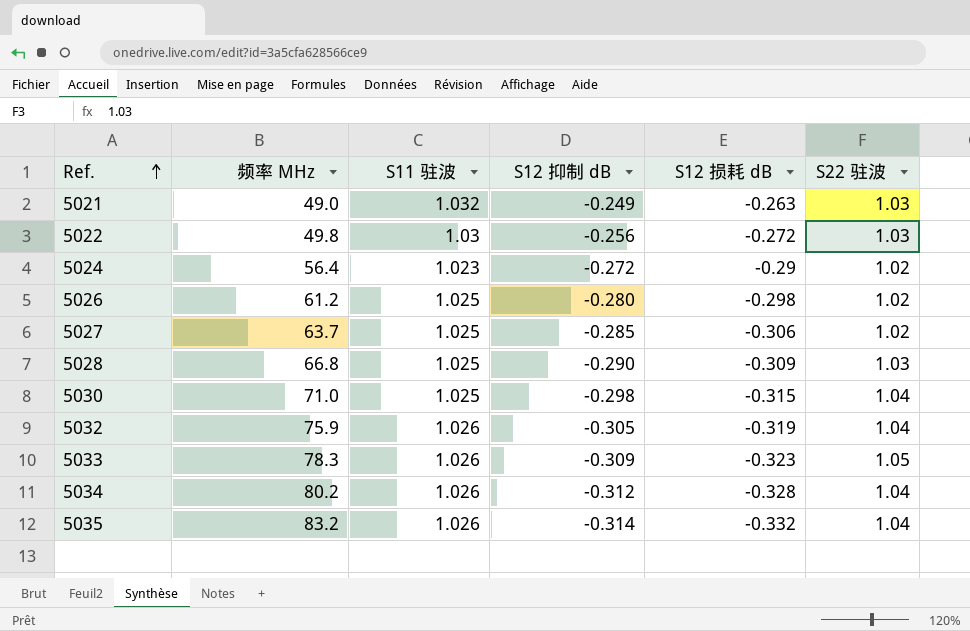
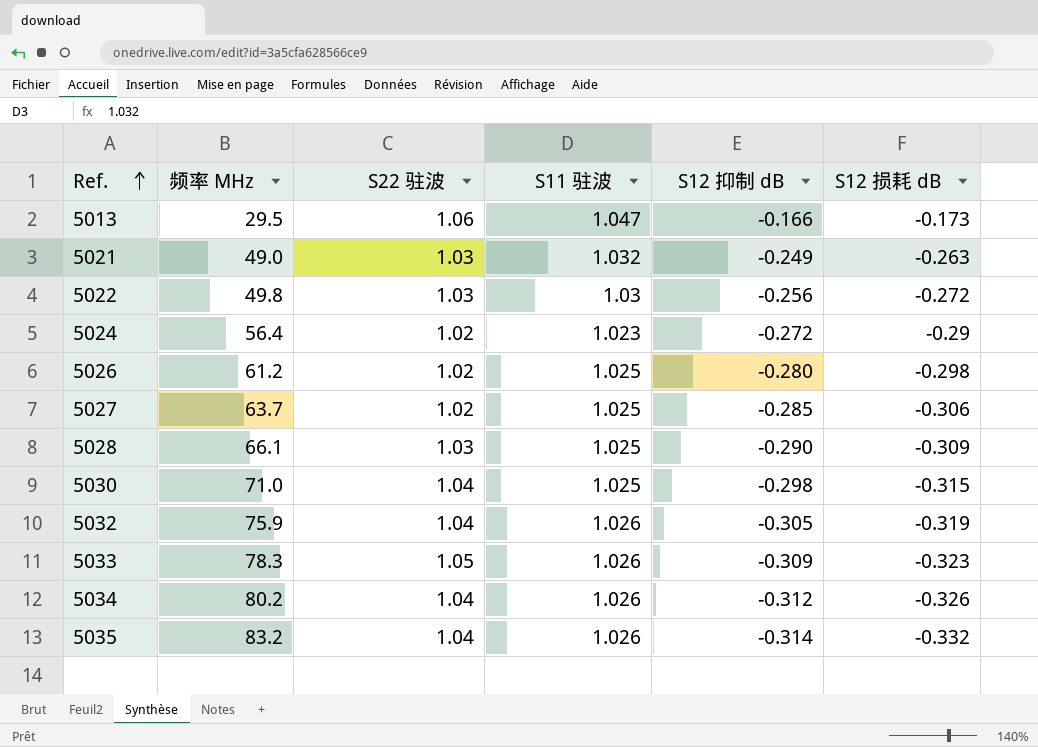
column S22 驻波 | position: 6 -> 3
row 5013: none -> 29.5 | 1.06 | 1.047 | -0.166 | -0.173
5028 | 频率 MHz: 66.8 -> 66.1
5034 | S12 损耗 dB: -0.328 -> -0.326

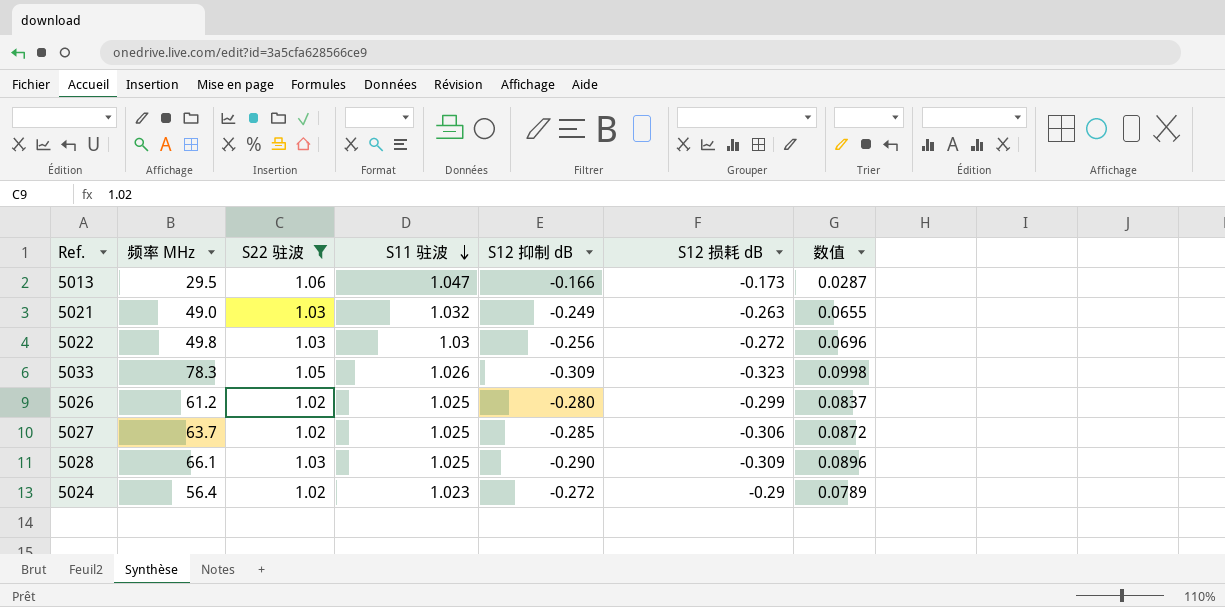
filter: none -> S22 驻波 != 1.04
row order: Ref. ascending -> S11 驻波 descending
column 数值 | formula: none -> [S12 抑制 dB] * [S12 损耗 dB]
5026 | S12 损耗 dB: -0.298 -> -0.299

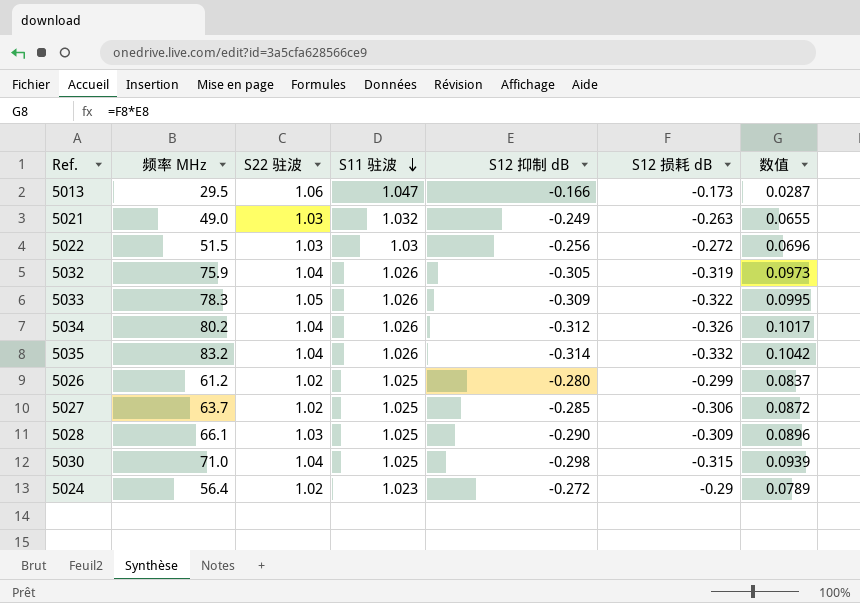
filter: S22 驻波 != 1.04 -> none
5022 | 频率 MHz: 49.8 -> 51.5
5033 | S12 损耗 dB: -0.323 -> -0.322
5033 | 数值: 0.0998 -> 0.0995

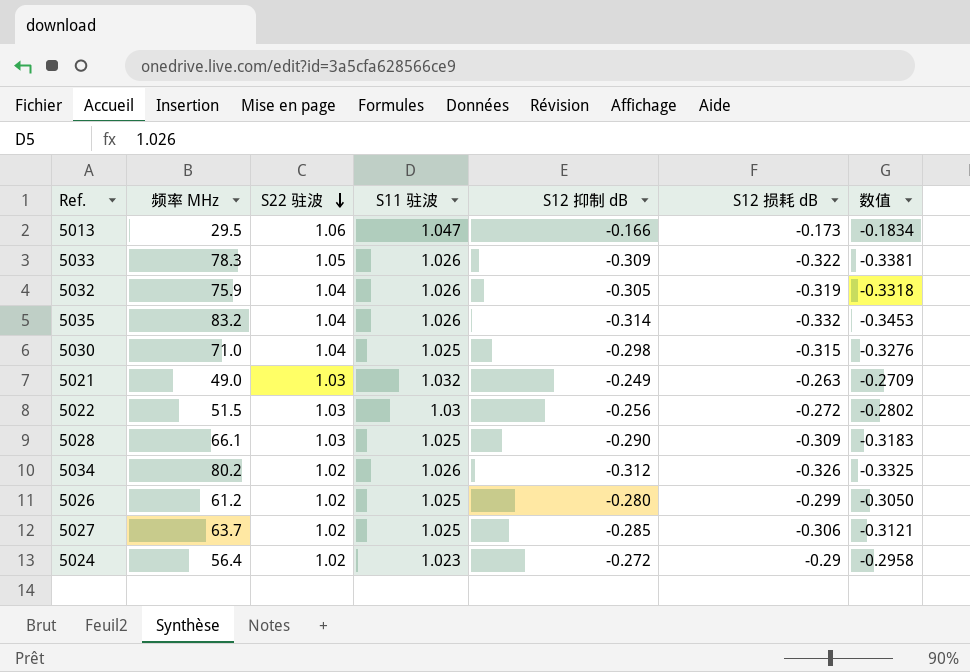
row order: S11 驻波 descending -> S22 驻波 descending
column 数值 | formula: [S12 抑制 dB] * [S12 损耗 dB] -> [S22 驻波] * [S12 损耗 dB]
5034 | S22 驻波: 1.04 -> 1.02

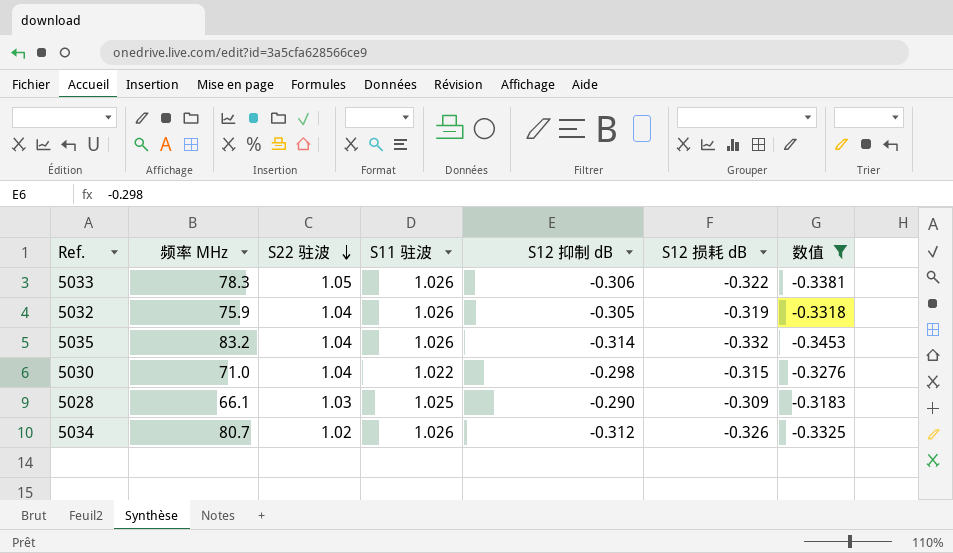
filter: none -> 数值 <= -0.3183
5033 | S12 抑制 dB: -0.309 -> -0.306
5030 | S11 驻波: 1.025 -> 1.022
5034 | 频率 MHz: 80.2 -> 80.7

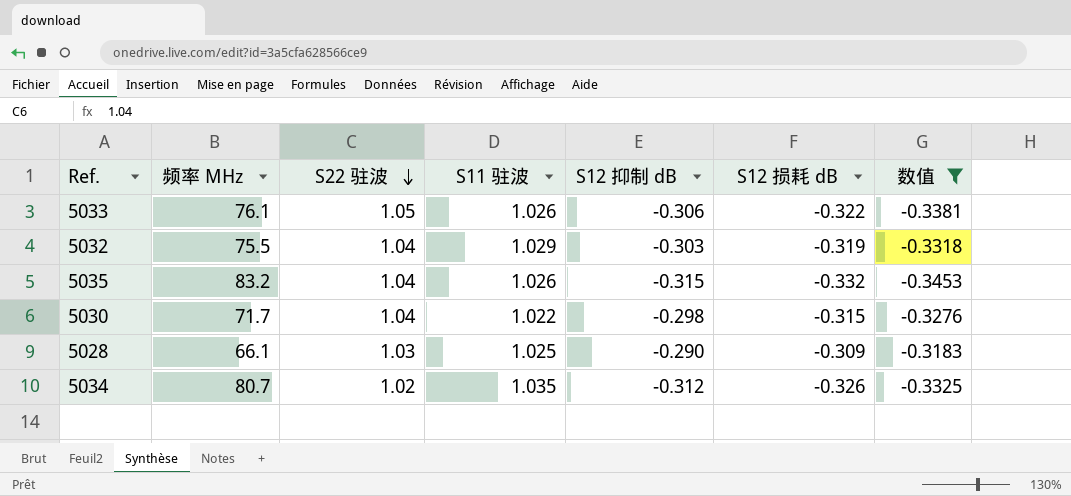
5033 | 频率 MHz: 78.3 -> 76.1
5032 | 频率 MHz: 75.9 -> 75.5
5032 | S11 驻波: 1.026 -> 1.029
5032 | S12 抑制 dB: -0.305 -> -0.303
5035 | S12 抑制 dB: -0.314 -> -0.315
5030 | 频率 MHz: 71.0 -> 71.7
5034 | S11 驻波: 1.026 -> 1.035

